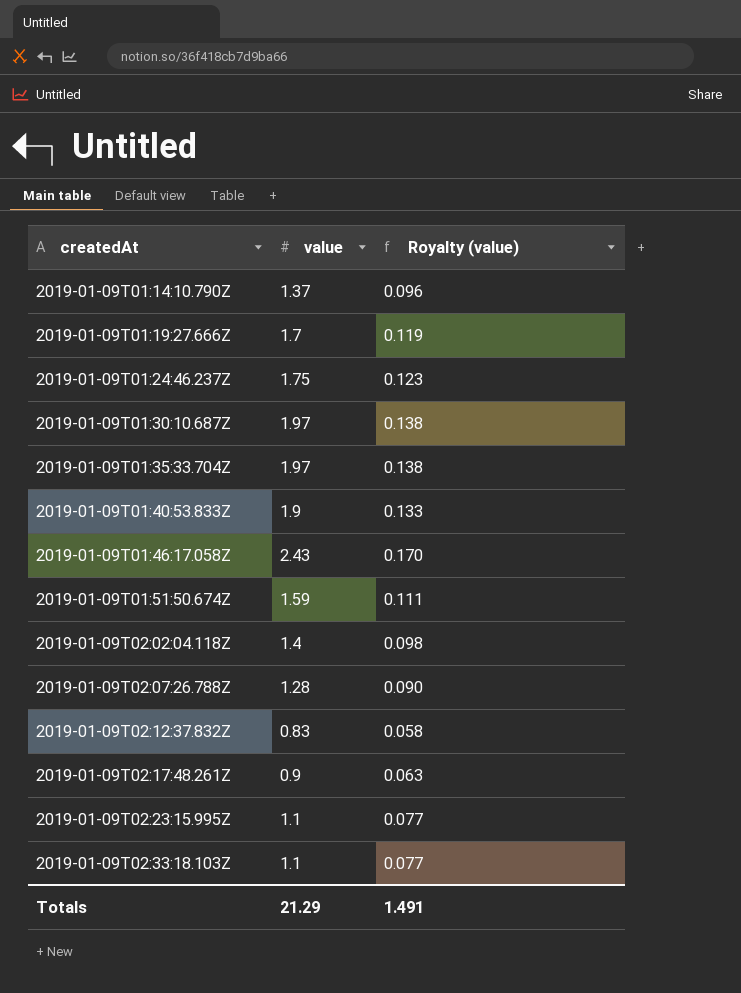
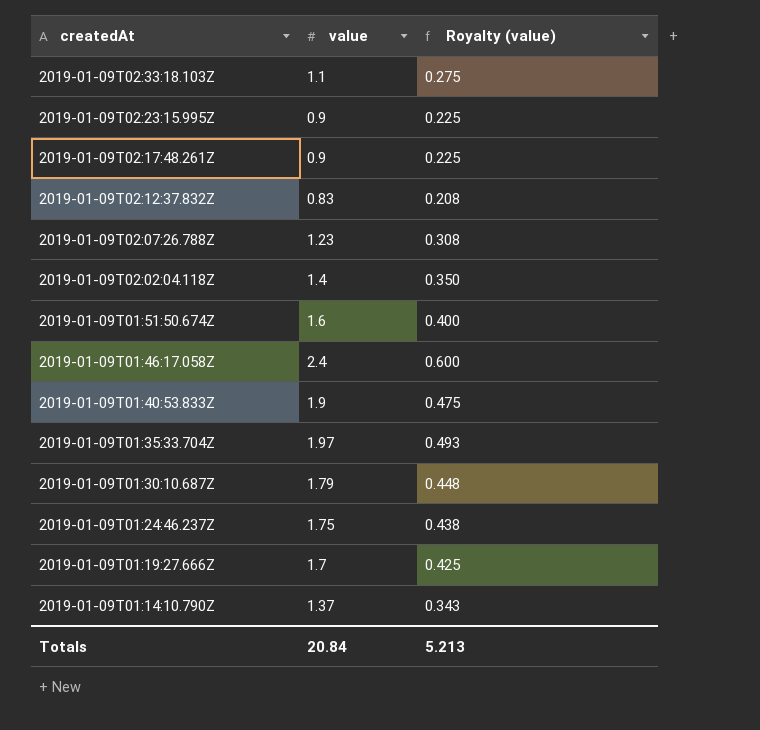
row order: createdAt ascending -> createdAt descending
column Royalty (value) | formula: [value] * 0.07 -> [value] * 0.25
2019-01-09T02:23:15.995Z | value: 1.1 -> 0.9
2019-01-09T02:07:26.788Z | value: 1.28 -> 1.23
2019-01-09T01:51:50.674Z | value: 1.59 -> 1.6
2019-01-09T01:46:17.058Z | value: 2.43 -> 2.4
2019-01-09T01:30:10.687Z | value: 1.97 -> 1.79
Totals | value: 21.29 -> 20.84
Totals | Royalty (value): 1.491 -> 5.213

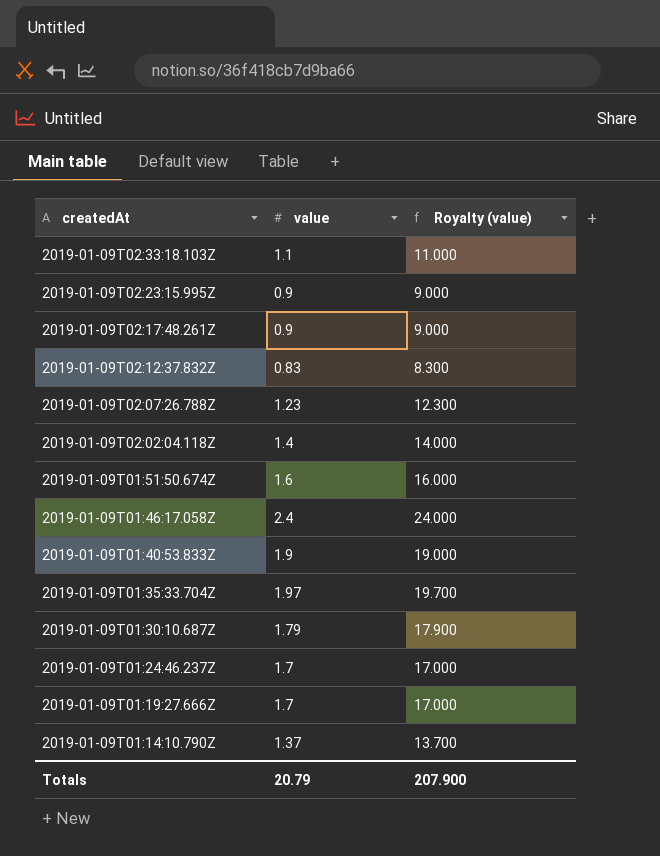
column Royalty (value) | formula: [value] * 0.25 -> [value] * 10
2019-01-09T01:24:46.237Z | value: 1.75 -> 1.7
Totals | value: 20.84 -> 20.79
Totals | Royalty (value): 5.213 -> 207.900

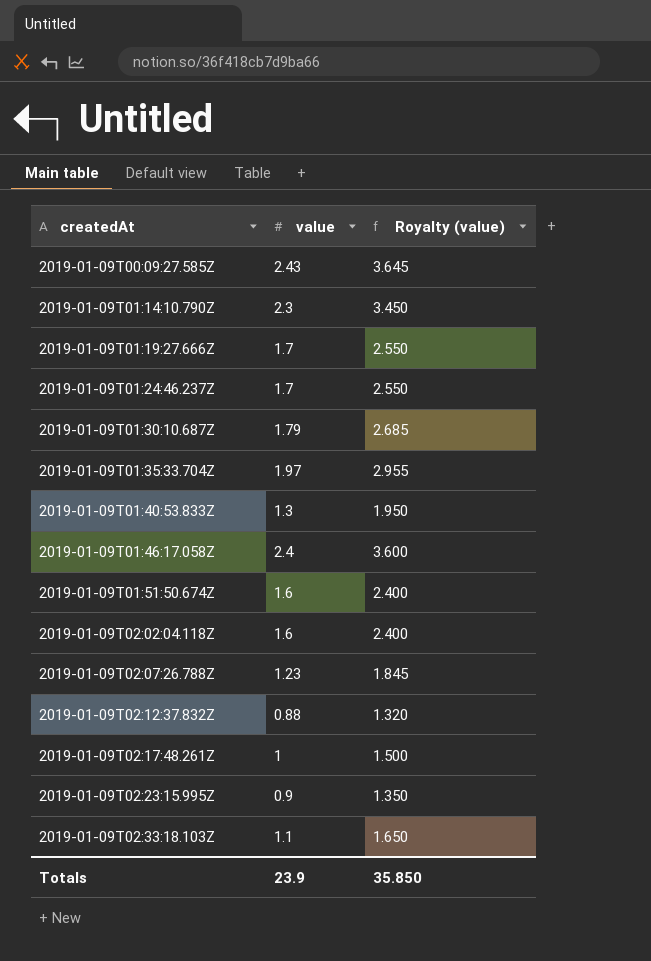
row order: createdAt descending -> createdAt ascending
column Royalty (value) | formula: [value] * 10 -> [value] * 1.5
row 2019-01-09T00:09:27.585Z: none -> 2.43 | 3.645
2019-01-09T01:14:10.790Z | value: 1.37 -> 2.3
2019-01-09T01:40:53.833Z | value: 1.9 -> 1.3
2019-01-09T02:02:04.118Z | value: 1.4 -> 1.6
2019-01-09T02:12:37.832Z | value: 0.83 -> 0.88
2019-01-09T02:17:48.261Z | value: 0.9 -> 1
Totals | value: 20.79 -> 23.9
Totals | Royalty (value): 207.900 -> 35.850

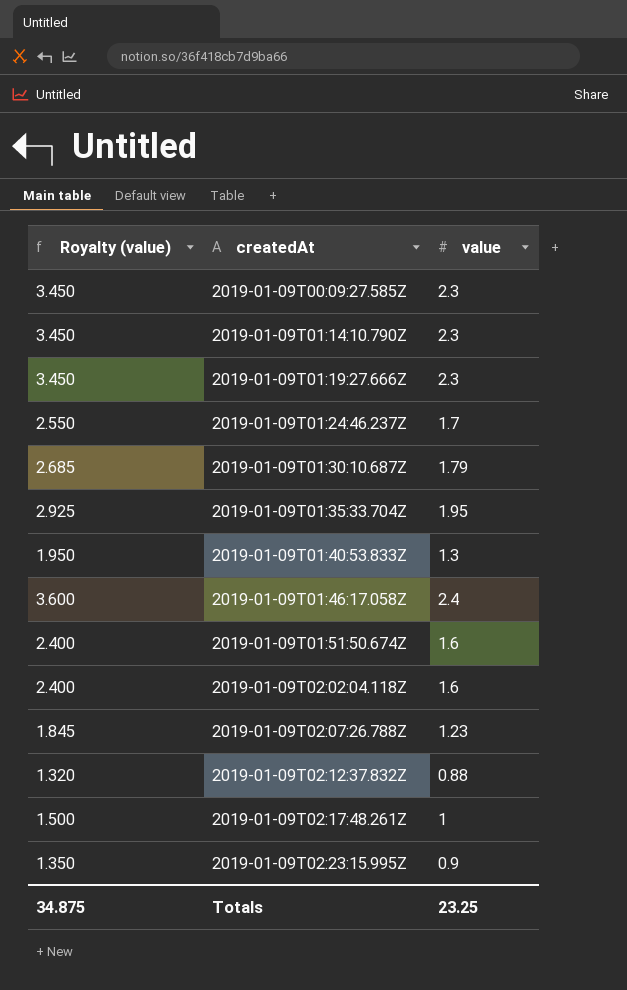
column Royalty (value) | position: 3 -> 1
row 2019-01-09T02:33:18.103Z: 1.1 | 1.650 -> none
2019-01-09T00:09:27.585Z | Royalty (value): 3.645 -> 3.450
2019-01-09T00:09:27.585Z | value: 2.43 -> 2.3
2019-01-09T01:19:27.666Z | Royalty (value): 2.550 -> 3.450
2019-01-09T01:19:27.666Z | value: 1.7 -> 2.3
2019-01-09T01:35:33.704Z | Royalty (value): 2.955 -> 2.925
2019-01-09T01:35:33.704Z | value: 1.97 -> 1.95
Totals | Royalty (value): 35.850 -> 34.875
Totals | value: 23.9 -> 23.25

